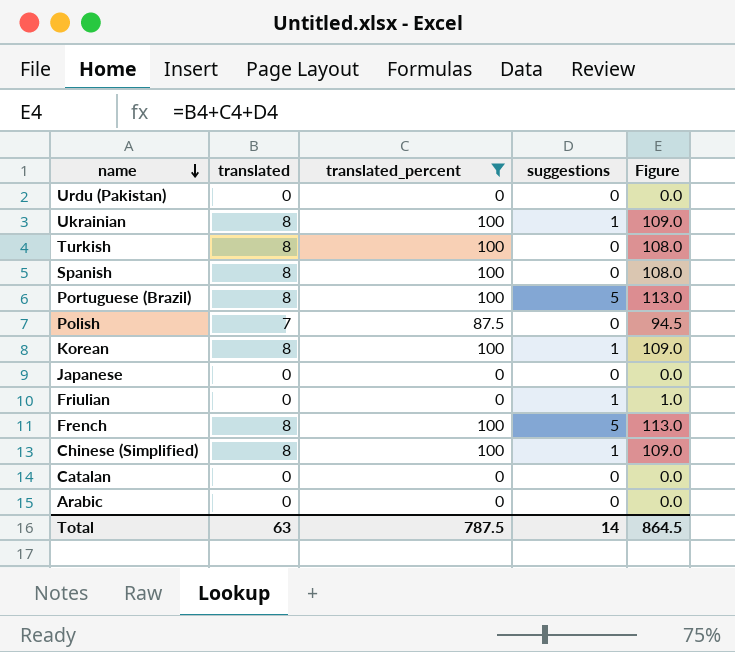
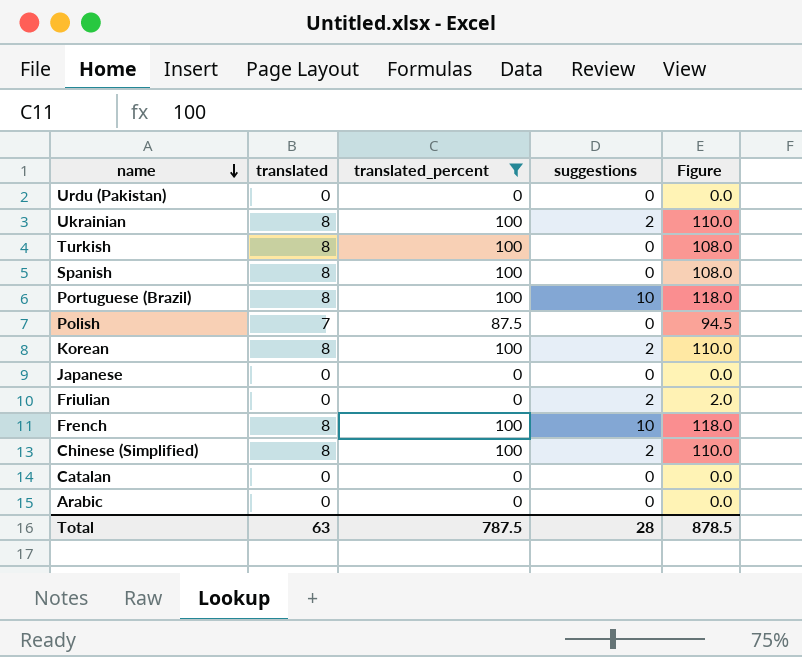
Ukrainian | suggestions: 1 -> 2
Ukrainian | Figure: 109.0 -> 110.0
Portuguese (Brazil) | suggestions: 5 -> 10
Portuguese (Brazil) | Figure: 113.0 -> 118.0
Korean | suggestions: 1 -> 2
Korean | Figure: 109.0 -> 110.0
Friulian | suggestions: 1 -> 2
Friulian | Figure: 1.0 -> 2.0
French | suggestions: 5 -> 10
French | Figure: 113.0 -> 118.0
Chinese (Simplified) | suggestions: 1 -> 2
Chinese (Simplified) | Figure: 109.0 -> 110.0
Total | suggestions: 14 -> 28
Total | Figure: 864.5 -> 878.5

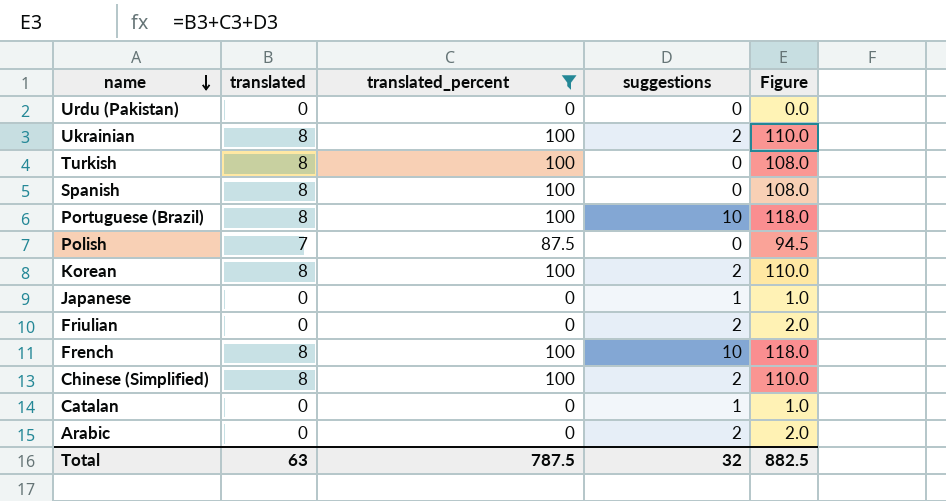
Japanese | suggestions: 0 -> 1
Japanese | Figure: 0.0 -> 1.0
Catalan | suggestions: 0 -> 1
Catalan | Figure: 0.0 -> 1.0
Arabic | suggestions: 0 -> 2
Arabic | Figure: 0.0 -> 2.0
Total | suggestions: 28 -> 32
Total | Figure: 878.5 -> 882.5

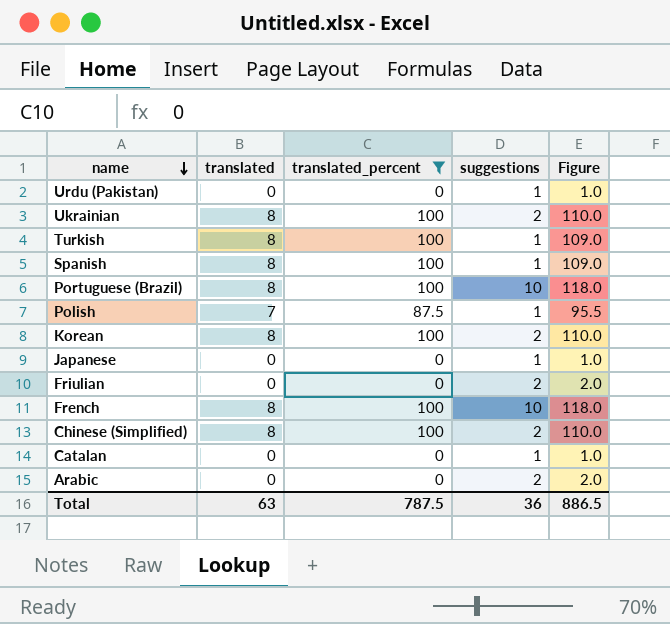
Urdu (Pakistan) | suggestions: 0 -> 1
Urdu (Pakistan) | Figure: 0.0 -> 1.0
Turkish | suggestions: 0 -> 1
Turkish | Figure: 108.0 -> 109.0
Spanish | suggestions: 0 -> 1
Spanish | Figure: 108.0 -> 109.0
Polish | suggestions: 0 -> 1
Polish | Figure: 94.5 -> 95.5
Total | suggestions: 32 -> 36
Total | Figure: 882.5 -> 886.5

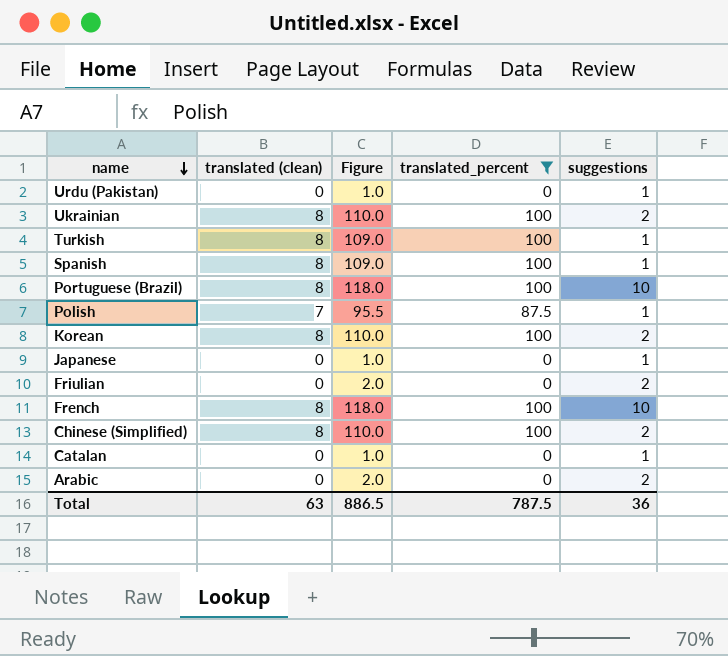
column name: translated -> translated (clean)
column Figure | position: 5 -> 3

